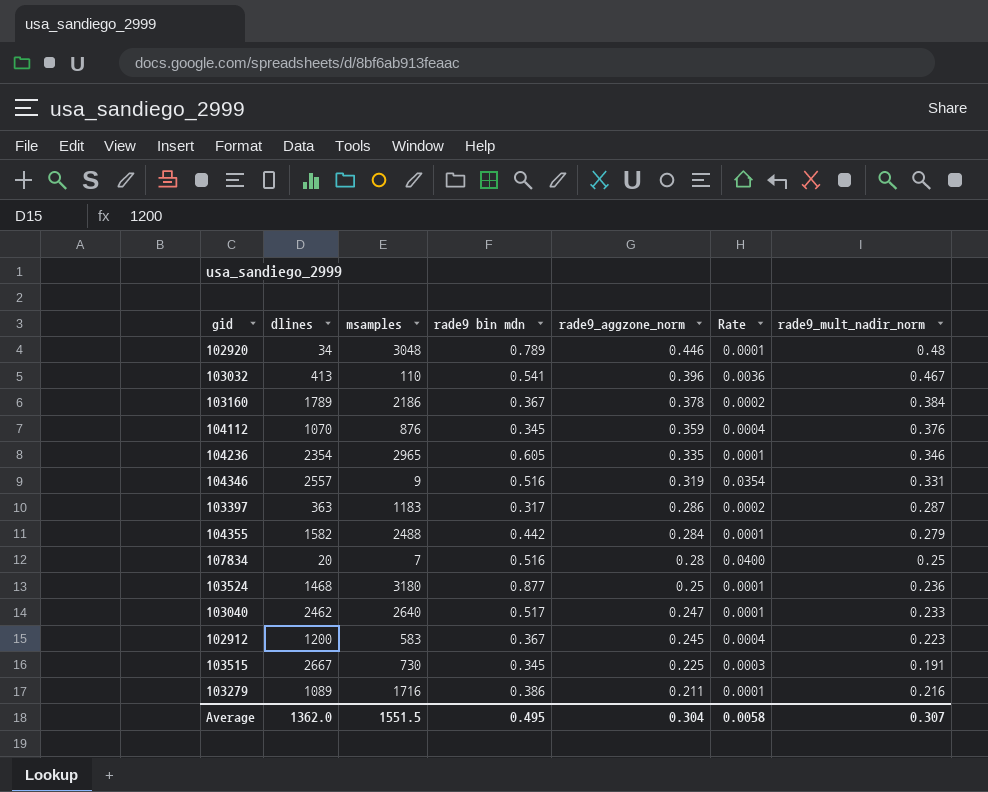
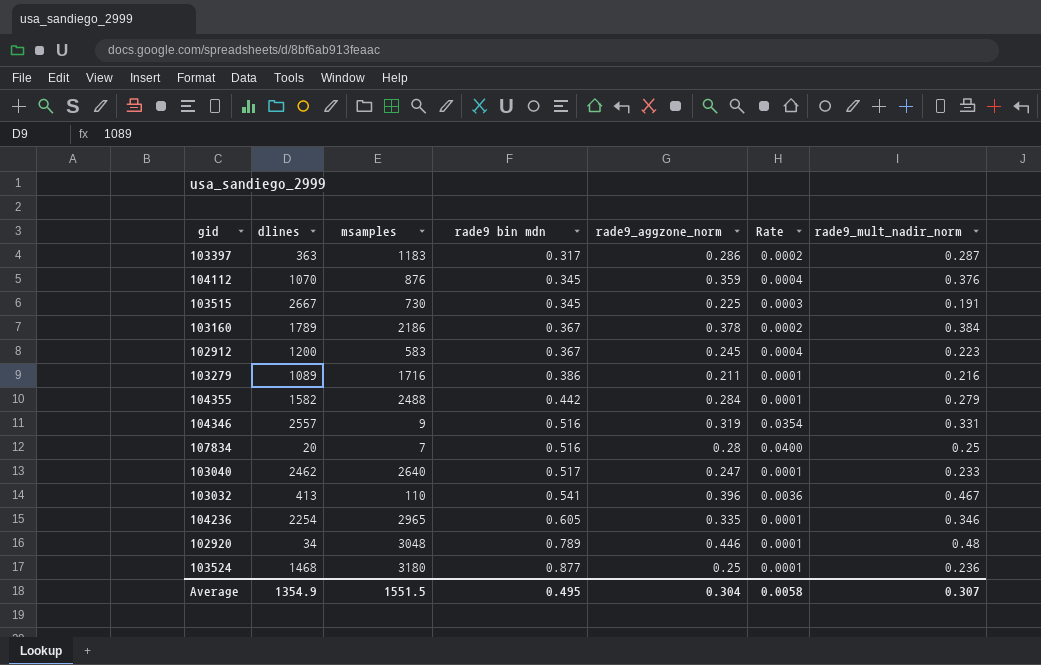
row order: rade9_aggzone_norm descending -> rade9 bin mdn ascending
104236 | dlines: 2354 -> 2254
Average | dlines: 1362.0 -> 1354.9

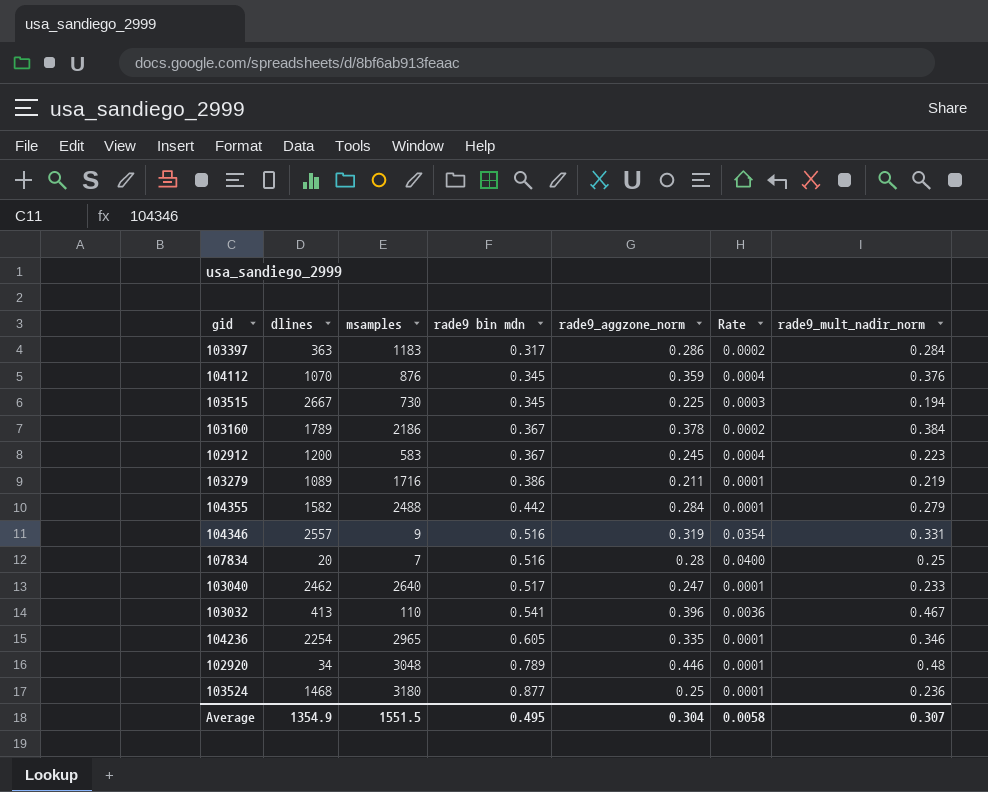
103397 | rade9_mult_nadir_norm: 0.287 -> 0.284
103515 | rade9_mult_nadir_norm: 0.191 -> 0.194
103279 | rade9_mult_nadir_norm: 0.216 -> 0.219

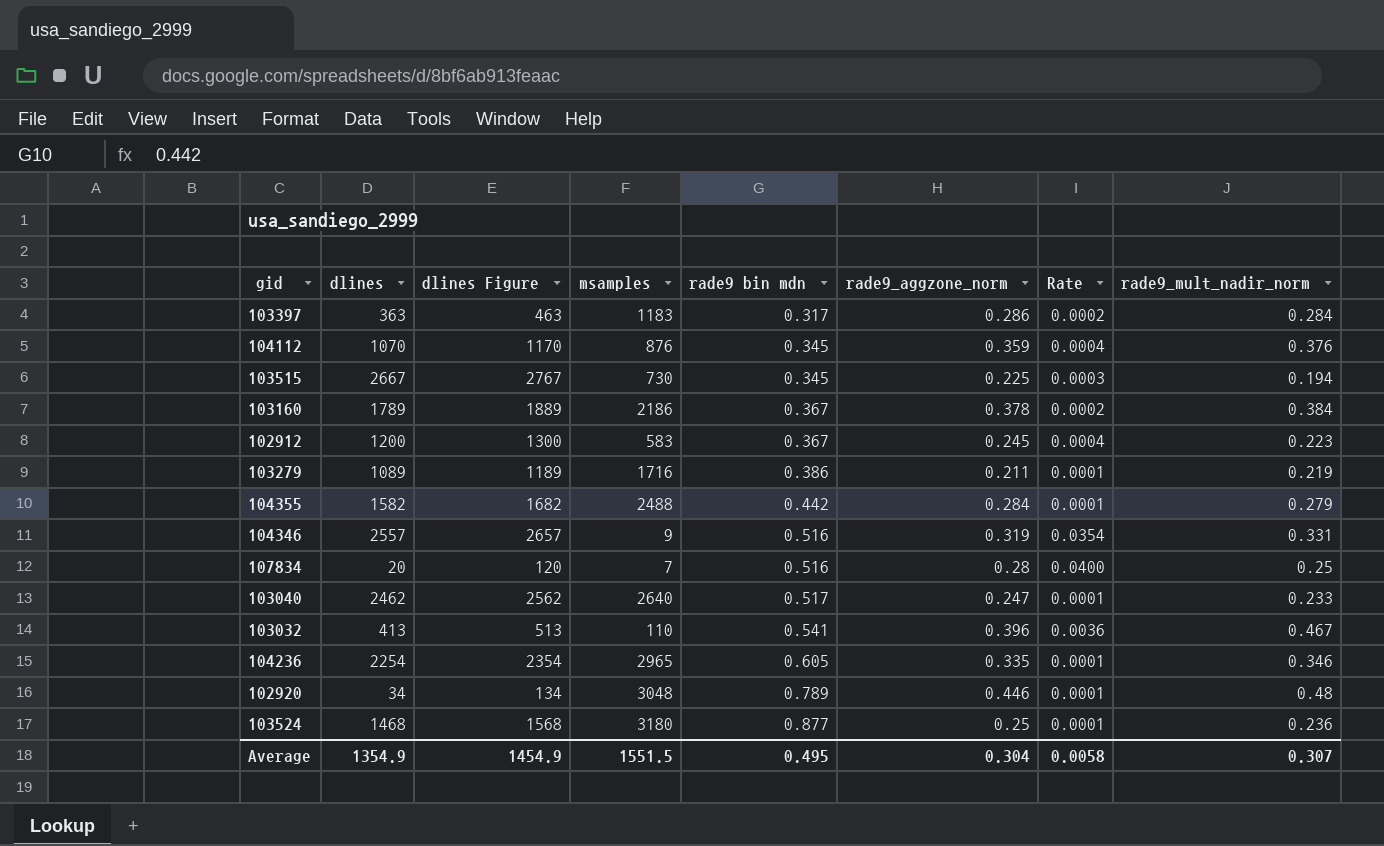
column dlines Figure | formula: none -> [dlines] + 100

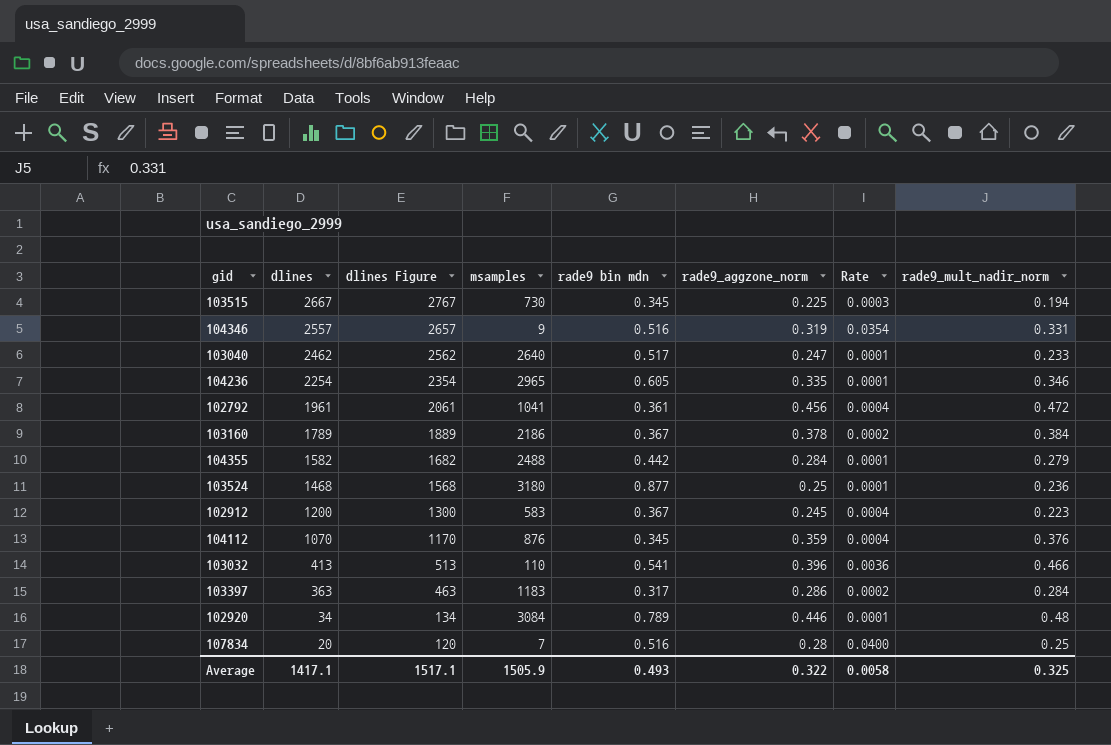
row order: rade9 bin mdn ascending -> dlines descending
row 103279: 1089 | 1189 | 1716 | 0.386 | 0.211 | 0.0001 | 0.219 -> none
row 102792: none -> 1961 | 2061 | 1041 | 0.361 | 0.456 | 0.0004 | 0.472
103032 | rade9_mult_nadir_norm: 0.467 -> 0.466
102920 | msamples: 3048 -> 3084
Average | dlines: 1354.9 -> 1417.1
Average | dlines Figure: 1454.9 -> 1517.1
Average | msamples: 1551.5 -> 1505.9
Average | rade9 bin mdn: 0.495 -> 0.493
Average | rade9_aggzone_norm: 0.304 -> 0.322
Average | rade9_mult_nadir_norm: 0.307 -> 0.325

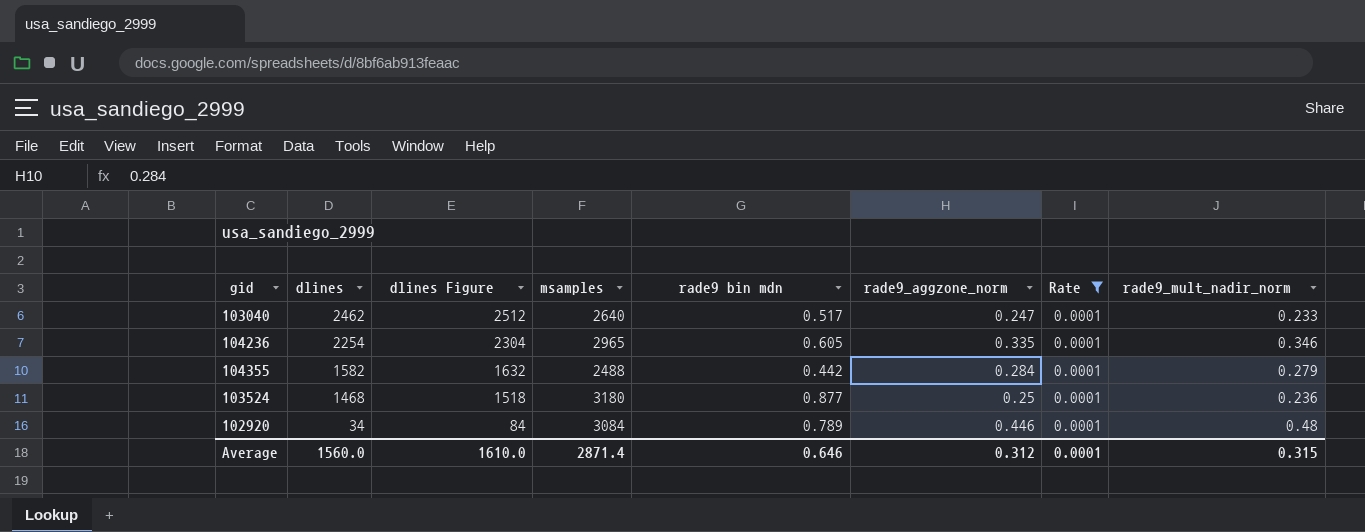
filter: none -> Rate = 0.0001
column dlines Figure | formula: [dlines] + 100 -> [dlines] + 50
Average | dlines: 1417.1 -> 1560.0
Average | dlines Figure: 1517.1 -> 1610.0
Average | msamples: 1505.9 -> 2871.4
Average | rade9 bin mdn: 0.493 -> 0.646
Average | rade9_aggzone_norm: 0.322 -> 0.312
Average | Rate: 0.0058 -> 0.0001
Average | rade9_mult_nadir_norm: 0.325 -> 0.315

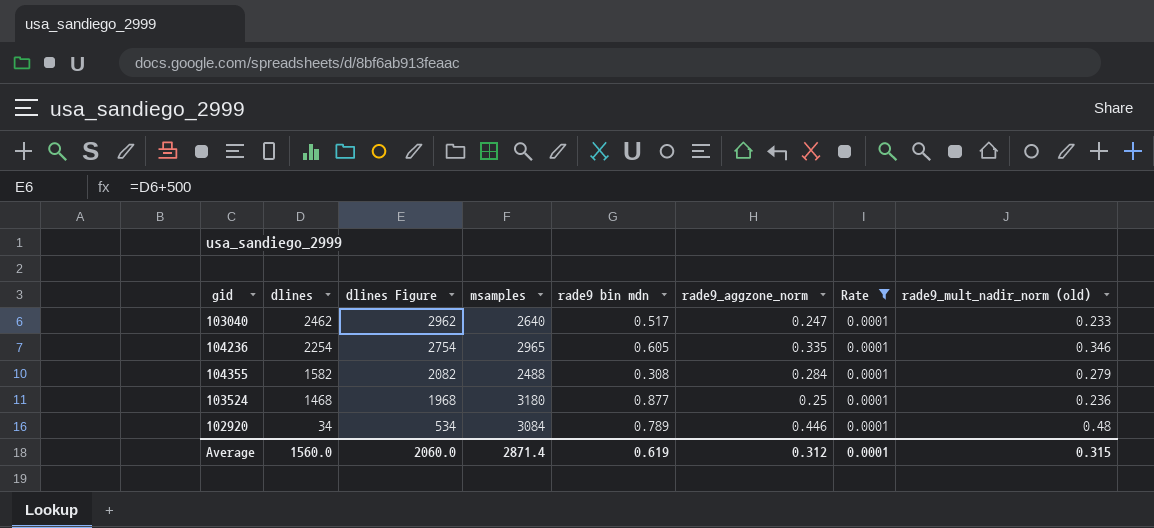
column dlines Figure | formula: [dlines] + 50 -> [dlines] + 500
column name: rade9_mult_nadir_norm -> rade9_mult_nadir_norm (old)
104355 | rade9 bin mdn: 0.442 -> 0.308
Average | dlines Figure: 1610.0 -> 2060.0
Average | rade9 bin mdn: 0.646 -> 0.619

